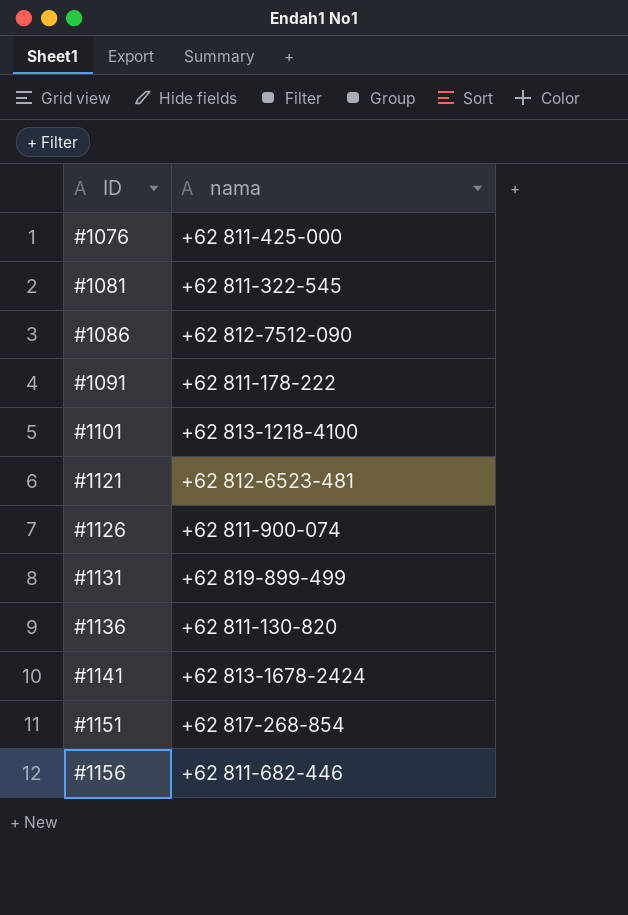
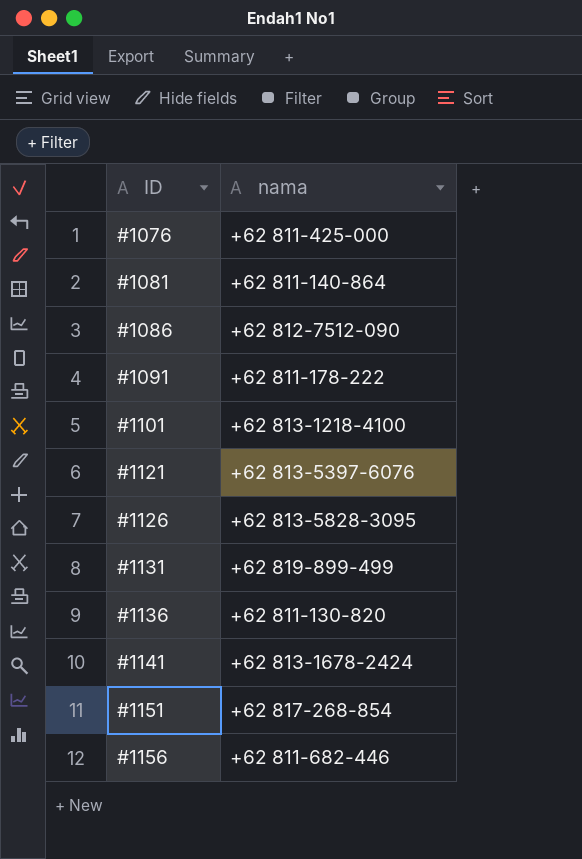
#1081 | nama: +62 811-322-545 -> +62 811-140-864
#1121 | nama: +62 812-6523-481 -> +62 813-5397-6076
#1126 | nama: +62 811-900-074 -> +62 813-5828-3095

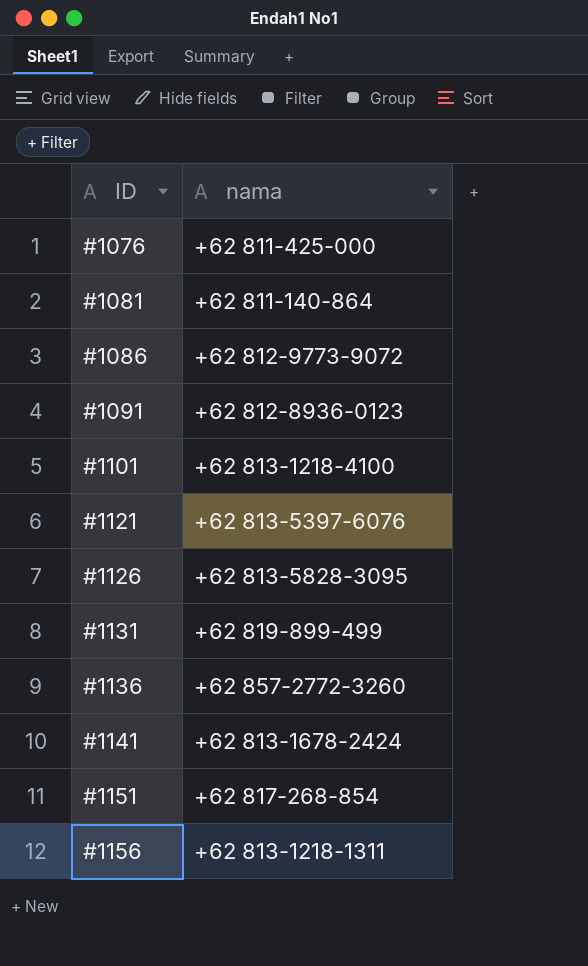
#1086 | nama: +62 812-7512-090 -> +62 812-9773-9072
#1091 | nama: +62 811-178-222 -> +62 812-8936-0123
#1136 | nama: +62 811-130-820 -> +62 857-2772-3260
#1156 | nama: +62 811-682-446 -> +62 813-1218-1311

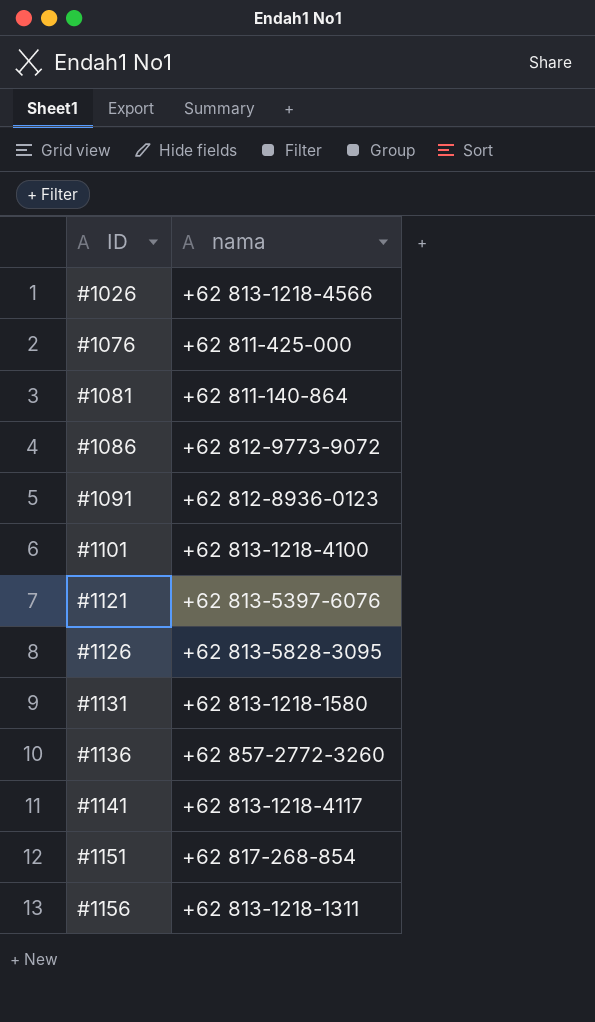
row #1026: none -> +62 813-1218-4566
#1131 | nama: +62 819-899-499 -> +62 813-1218-1580
#1141 | nama: +62 813-1678-2424 -> +62 813-1218-4117

